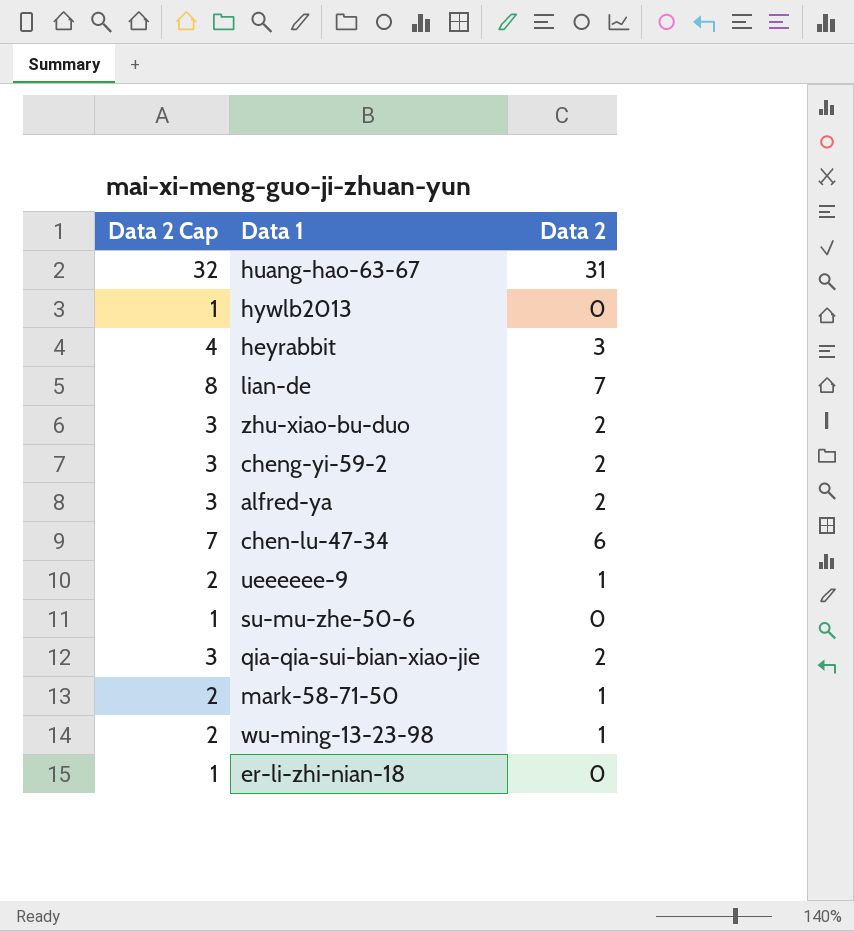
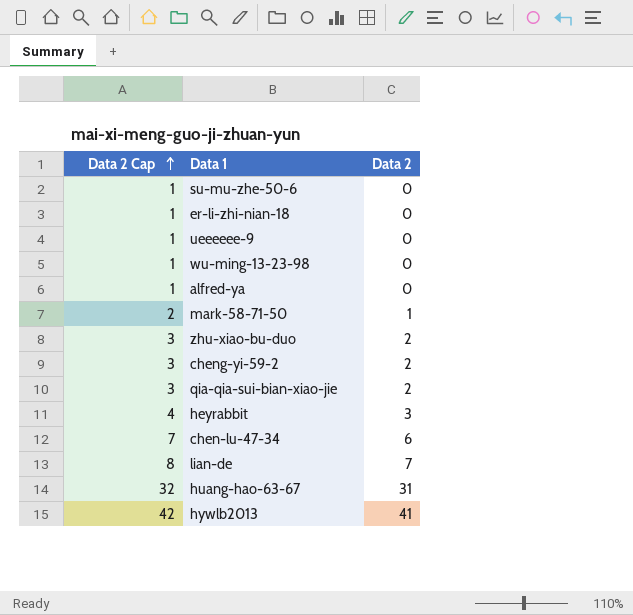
row order: none -> Data 2 Cap ascending
ueeeeee-9 | Data 2 Cap: 2 -> 1
ueeeeee-9 | Data 2: 1 -> 0
wu-ming-13-23-98 | Data 2 Cap: 2 -> 1
wu-ming-13-23-98 | Data 2: 1 -> 0
alfred-ya | Data 2 Cap: 3 -> 1
alfred-ya | Data 2: 2 -> 0
hywlb2013 | Data 2 Cap: 1 -> 42
hywlb2013 | Data 2: 0 -> 41

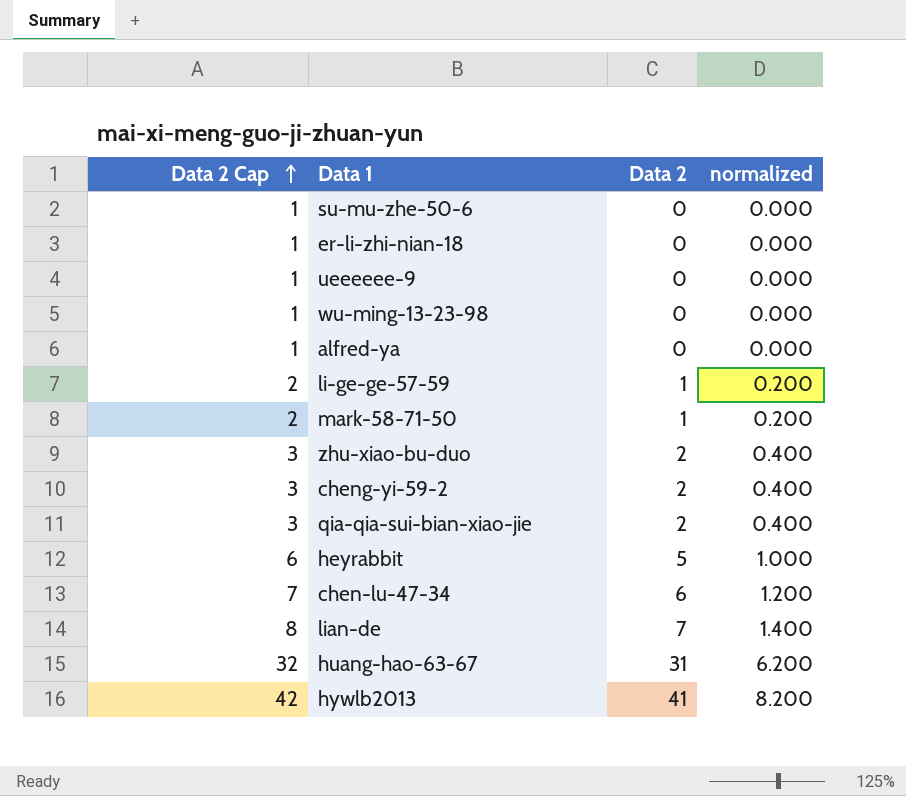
column normalized | formula: none -> [Data 2] * 0.2
row li-ge-ge-57-59: none -> 2 | 1 | 0.200
heyrabbit | Data 2 Cap: 4 -> 6
heyrabbit | Data 2: 3 -> 5

